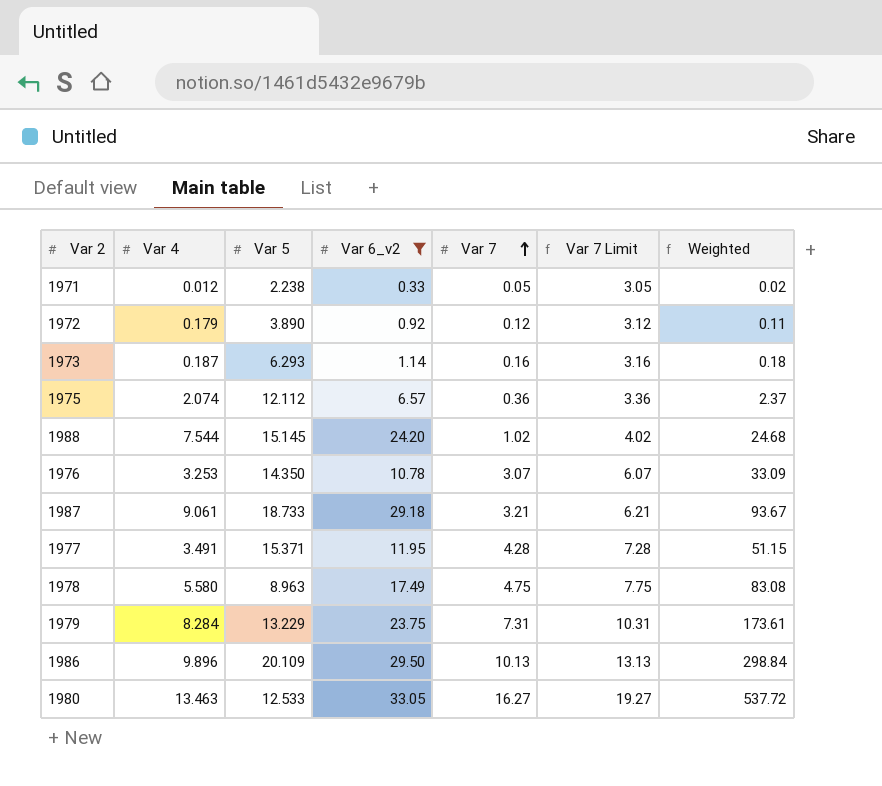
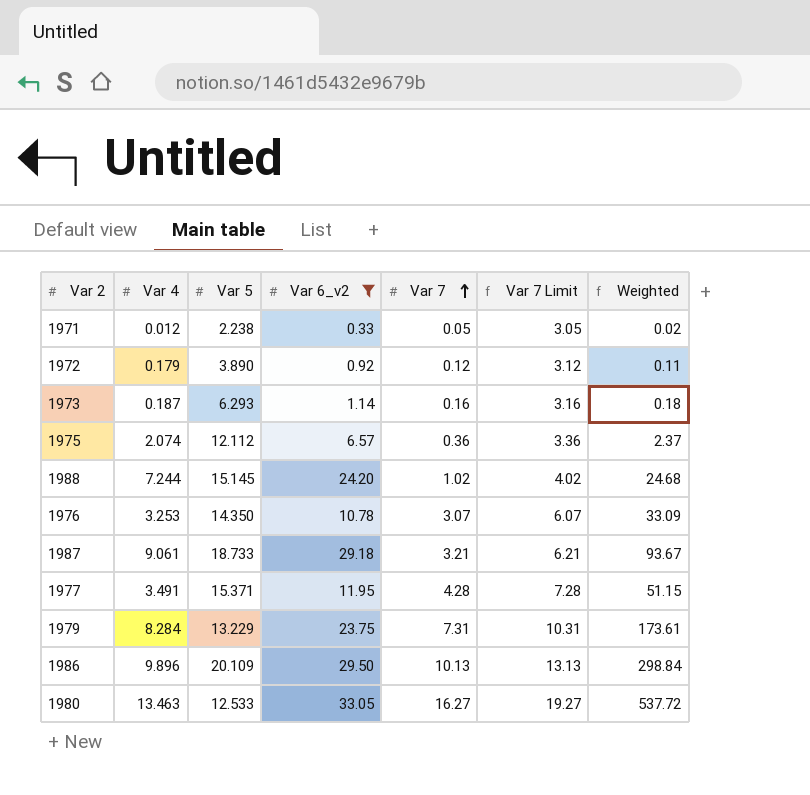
row 1978: 5.580 | 8.963 | 17.49 | 4.75 | 7.75 | 83.08 -> none
1988 | Var 4: 7.544 -> 7.244

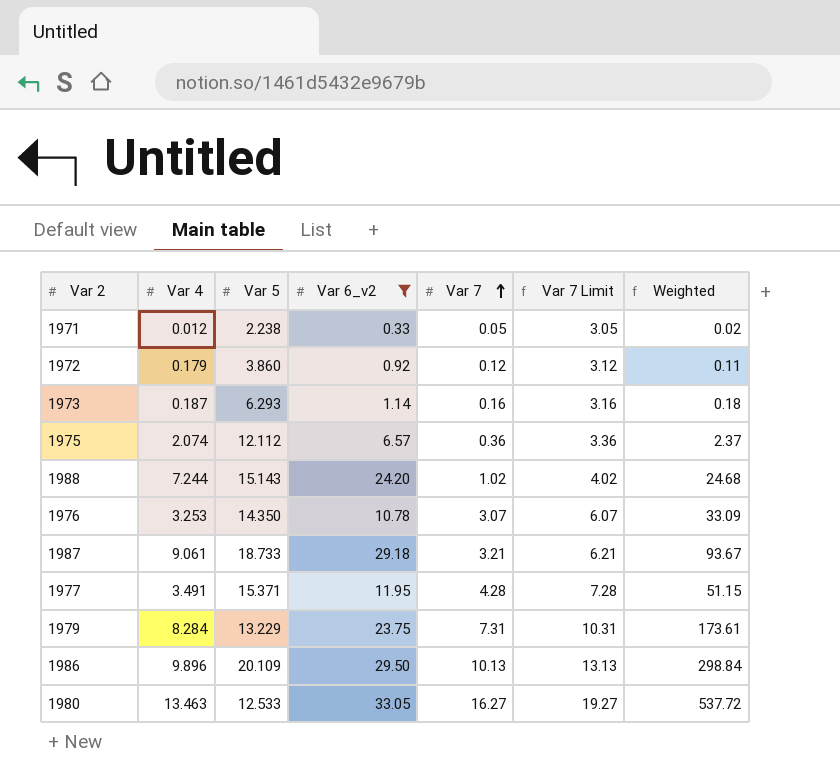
1972 | Var 5: 3.890 -> 3.860
1988 | Var 5: 15.145 -> 15.143

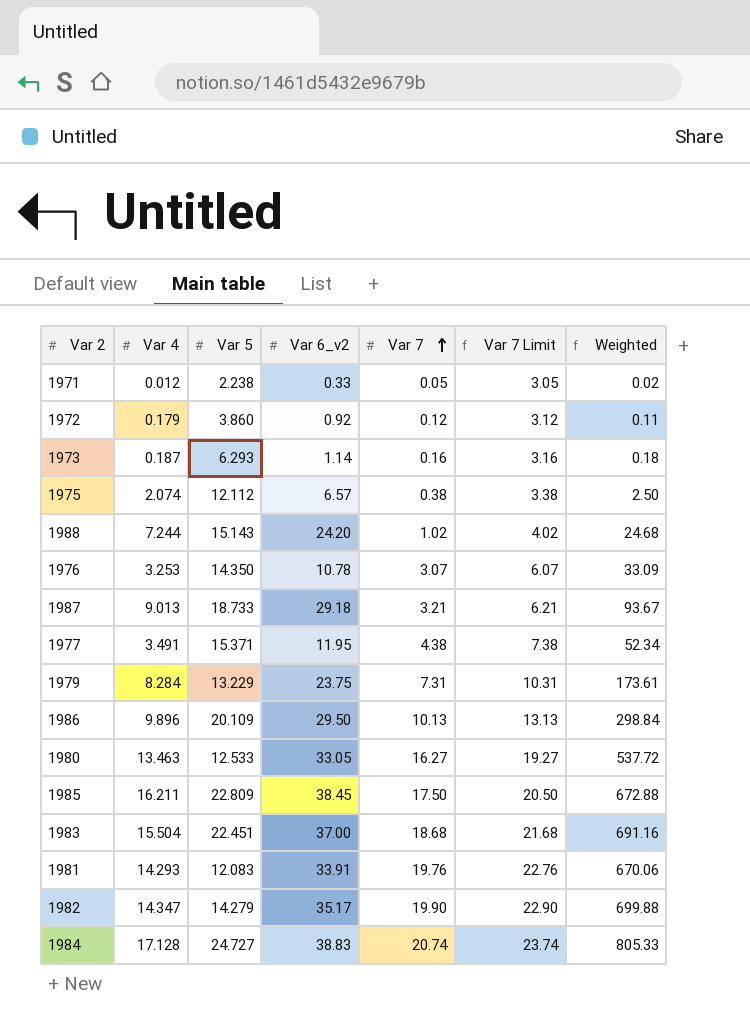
filter: Var 6_v2 <= 33.05 -> none
1975 | Var 7: 0.36 -> 0.38
1975 | Var 7 Limit: 3.36 -> 3.38
1975 | Weighted: 2.37 -> 2.50
1987 | Var 4: 9.061 -> 9.013
1977 | Var 7: 4.28 -> 4.38
1977 | Var 7 Limit: 7.28 -> 7.38
1977 | Weighted: 51.15 -> 52.34

